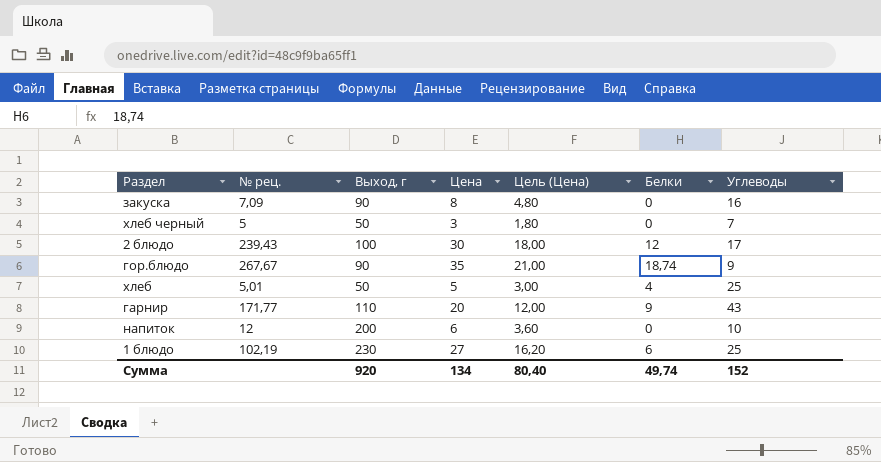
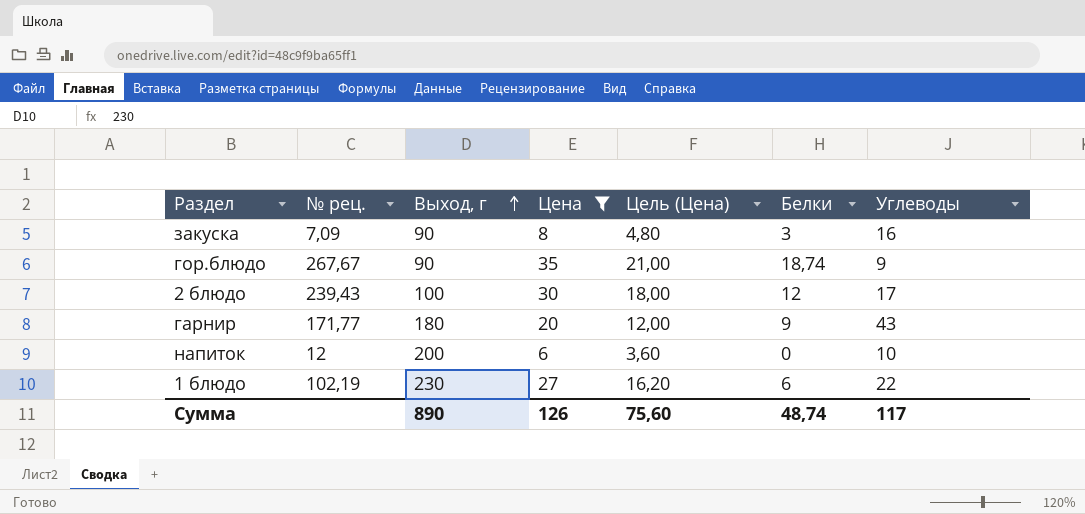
filter: none -> Цена >= 6
row order: none -> Выход, г ascending
закуска | Белки: 0 -> 3
гарнир | Выход, г: 110 -> 180
1 блюдо | Углеводы: 25 -> 22
Сумма | Выход, г: 920 -> 890
Сумма | Цена: 134 -> 126
Сумма | Цель (Цена): 80,40 -> 75,60
Сумма | Белки: 49,74 -> 48,74
Сумма | Углеводы: 152 -> 117

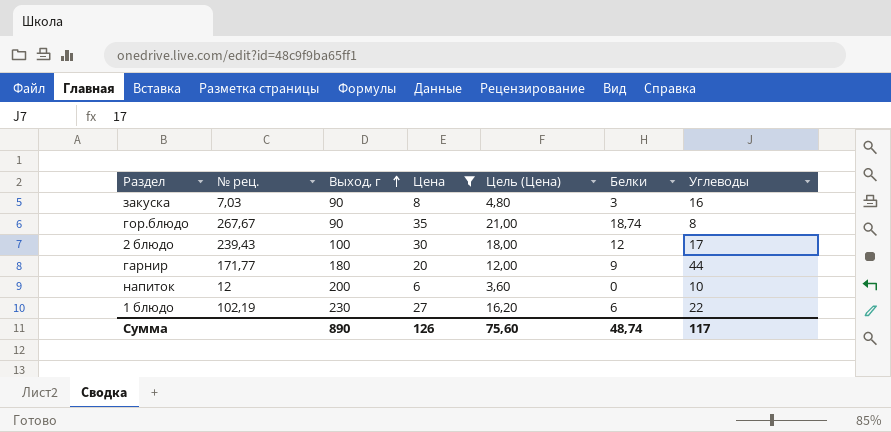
закуска | № рец.: 7,09 -> 7,03
гор.блюдо | Углеводы: 9 -> 8
гарнир | Углеводы: 43 -> 44

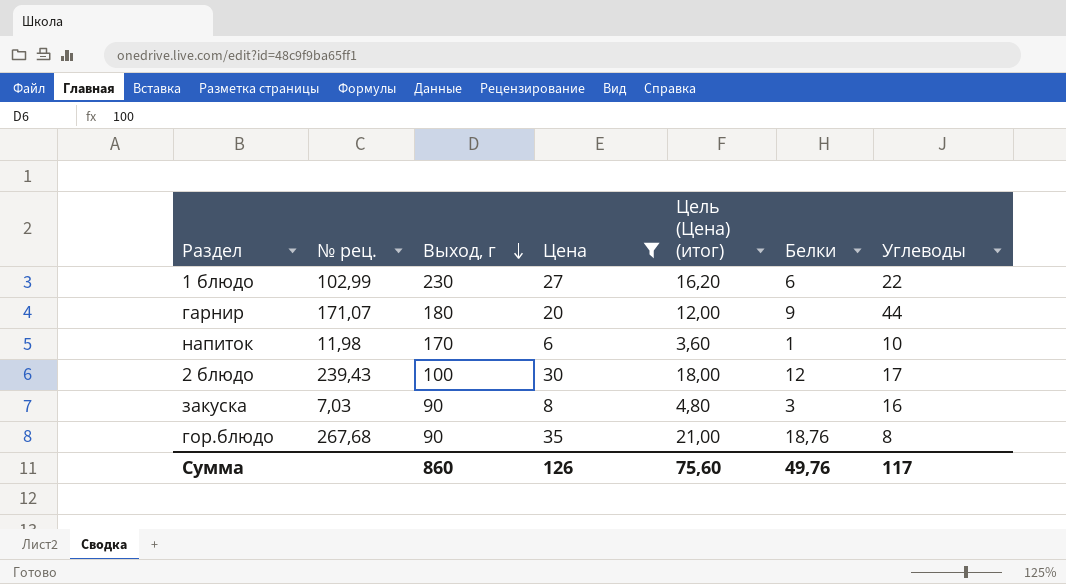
row order: Выход, г ascending -> Выход, г descending
column name: Цель (Цена) -> Цель (Цена) (итог)
1 блюдо | № рец.: 102,19 -> 102,99
гарнир | № рец.: 171,77 -> 171,07
напиток | № рец.: 12 -> 11,98
напиток | Выход, г: 200 -> 170
напиток | Белки: 0 -> 1
гор.блюдо | № рец.: 267,67 -> 267,68
гор.блюдо | Белки: 18,74 -> 18,76
Сумма | Выход, г: 890 -> 860
Сумма | Белки: 48,74 -> 49,76

